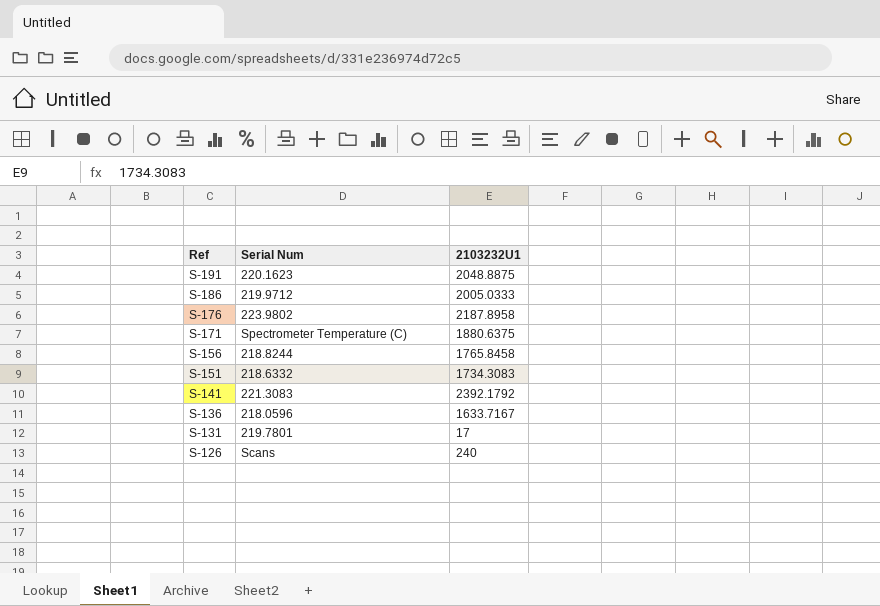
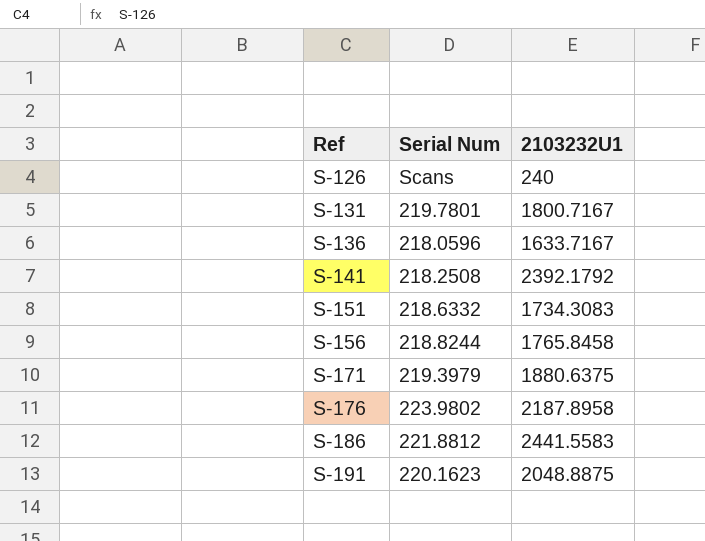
row order: Ref descending -> Ref ascending
S-131 | 2103232U1: 17 -> 1800.7167
S-141 | Serial Num: 221.3083 -> 218.2508
S-171 | Serial Num: Spectrometer Temperature (C) -> 219.3979
S-186 | Serial Num: 219.9712 -> 221.8812
S-186 | 2103232U1: 2005.0333 -> 2441.5583

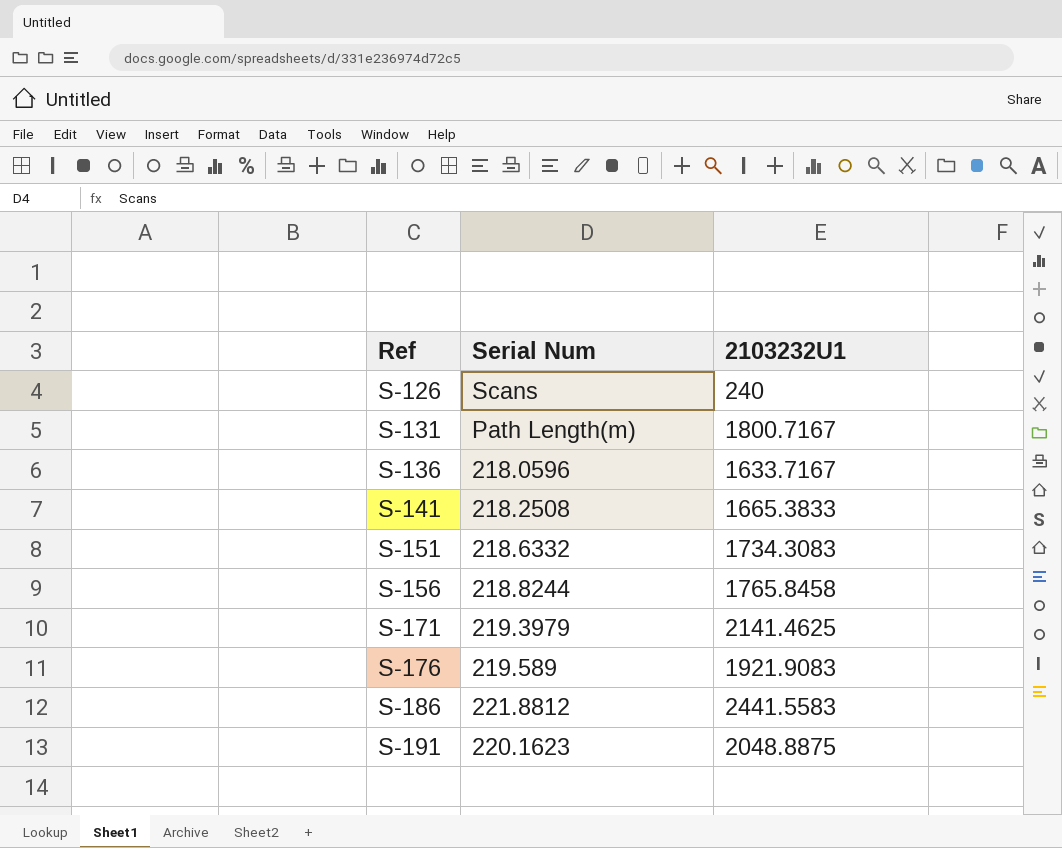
S-131 | Serial Num: 219.7801 -> Path Length(m)
S-141 | 2103232U1: 2392.1792 -> 1665.3833
S-171 | 2103232U1: 1880.6375 -> 2141.4625
S-176 | Serial Num: 223.9802 -> 219.589
S-176 | 2103232U1: 2187.8958 -> 1921.9083

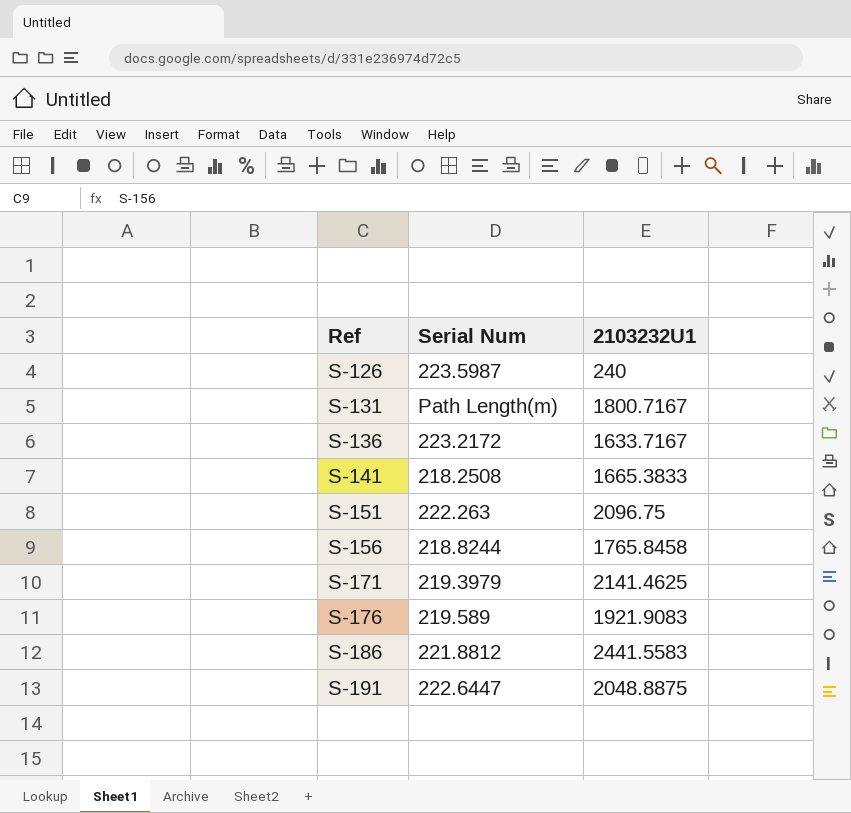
S-126 | Serial Num: Scans -> 223.5987
S-136 | Serial Num: 218.0596 -> 223.2172
S-151 | Serial Num: 218.6332 -> 222.263
S-151 | 2103232U1: 1734.3083 -> 2096.75
S-191 | Serial Num: 220.1623 -> 222.6447

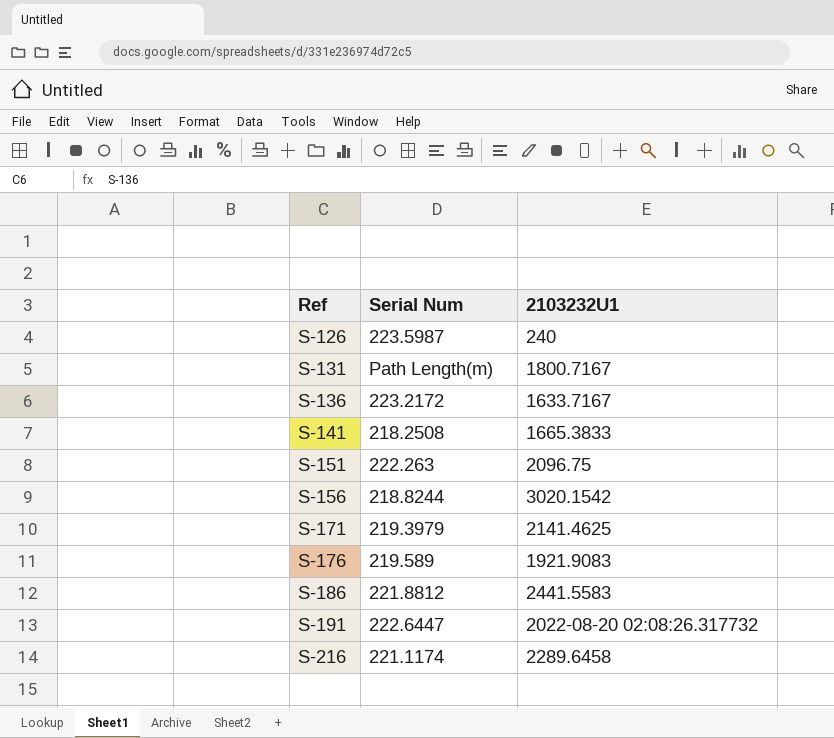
S-156 | 2103232U1: 1765.8458 -> 3020.1542
S-191 | 2103232U1: 2048.8875 -> 2022-08-20 02:08:26.317732
row S-216: none -> 221.1174 | 2289.6458

